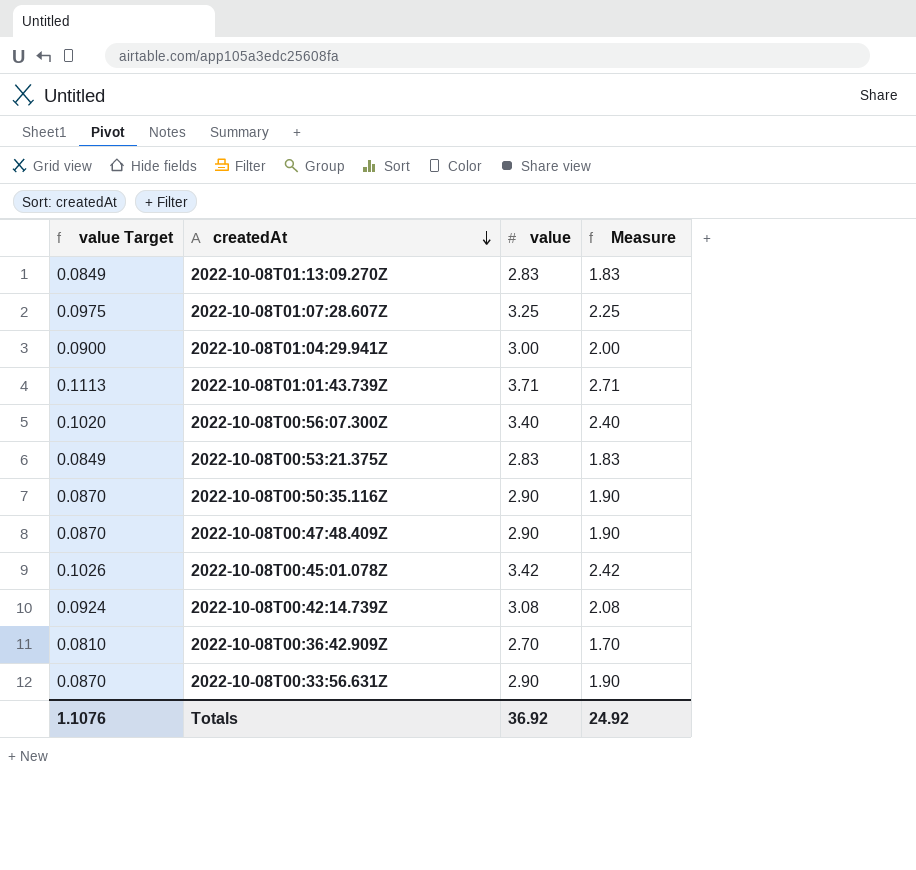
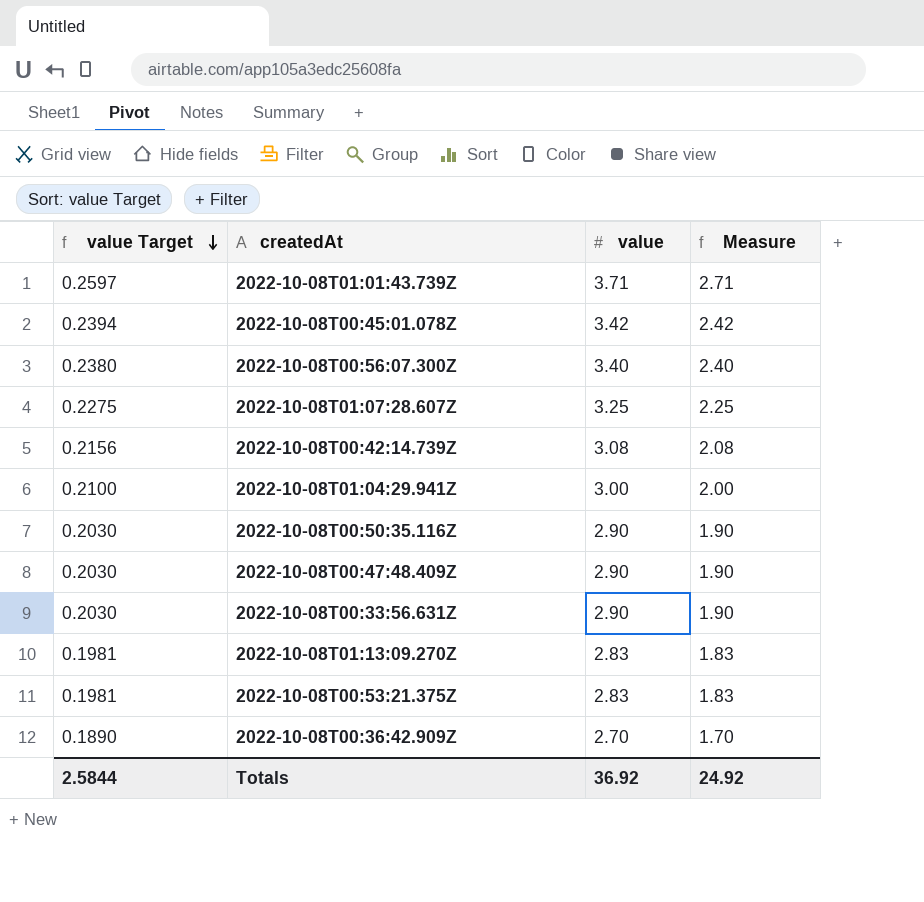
row order: createdAt descending -> value Target descending
column value Target | formula: [value] * 0.03 -> [value] * 0.07
Totals | value Target: 1.1076 -> 2.5844

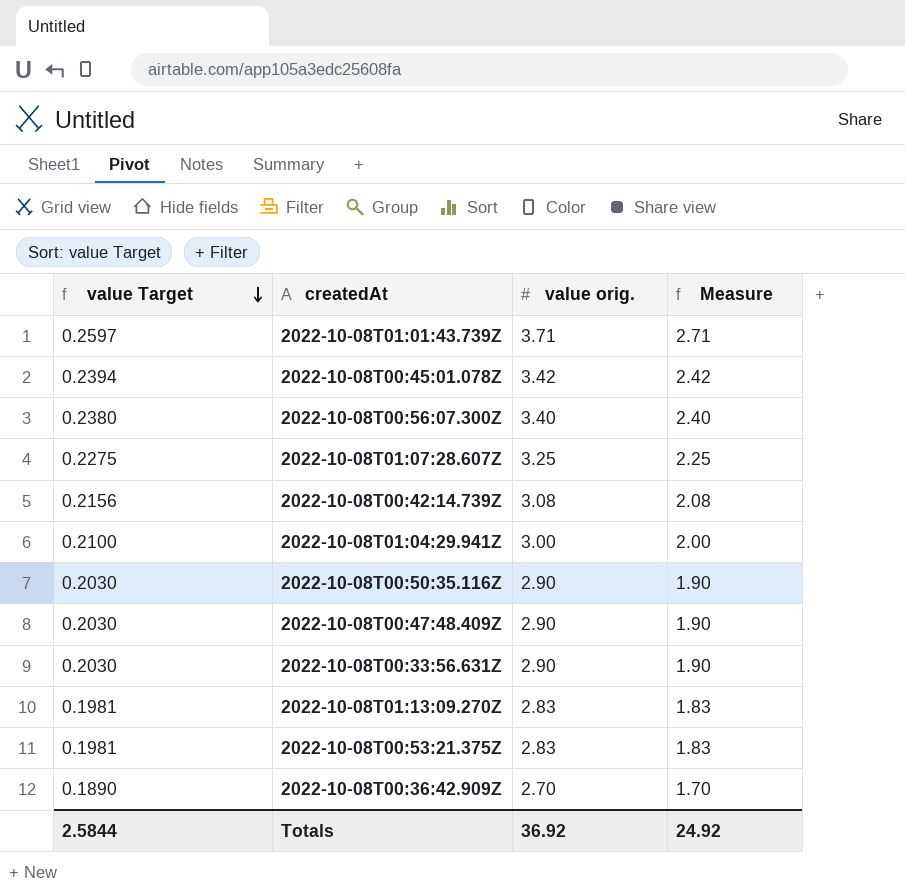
column name: value -> value orig.

